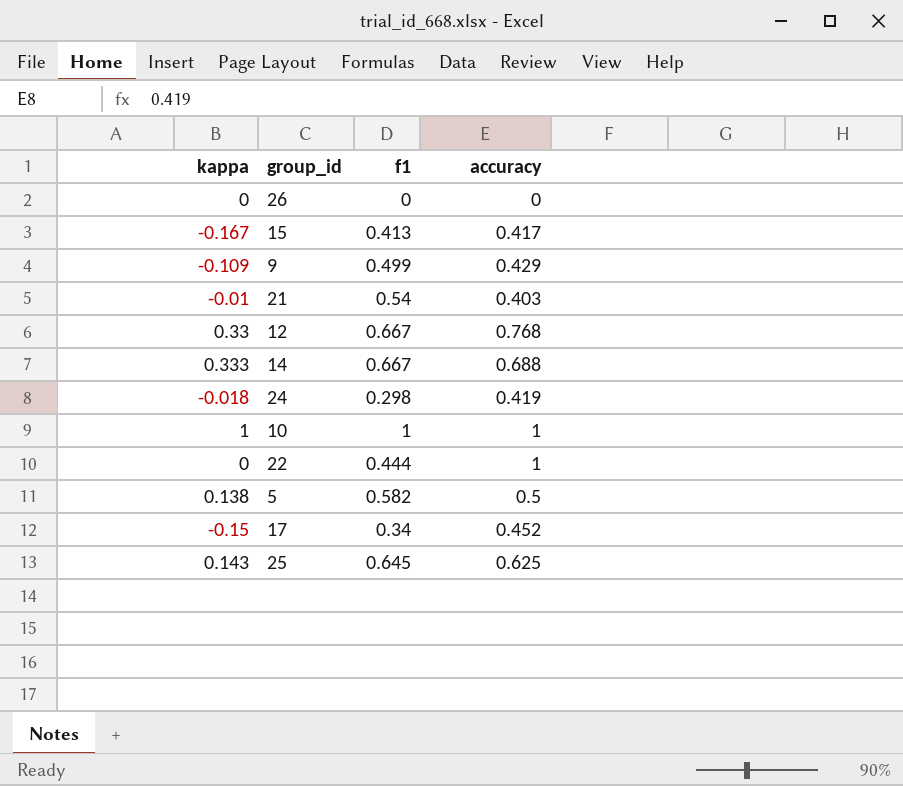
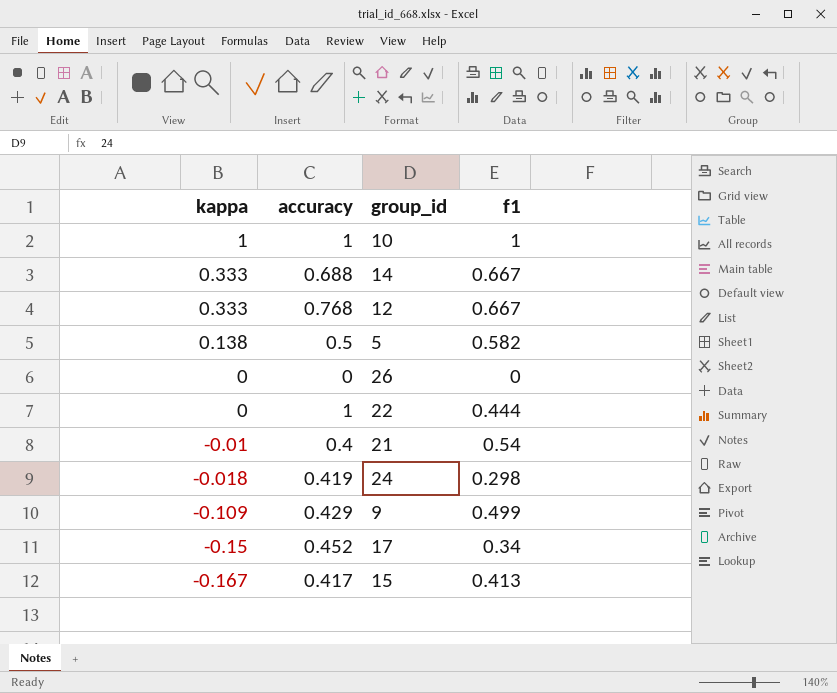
row order: none -> kappa descending
column accuracy | position: 4 -> 2
row 25: 0.143 | 0.645 | 0.625 -> none
12 | kappa: 0.33 -> 0.333
21 | accuracy: 0.403 -> 0.4

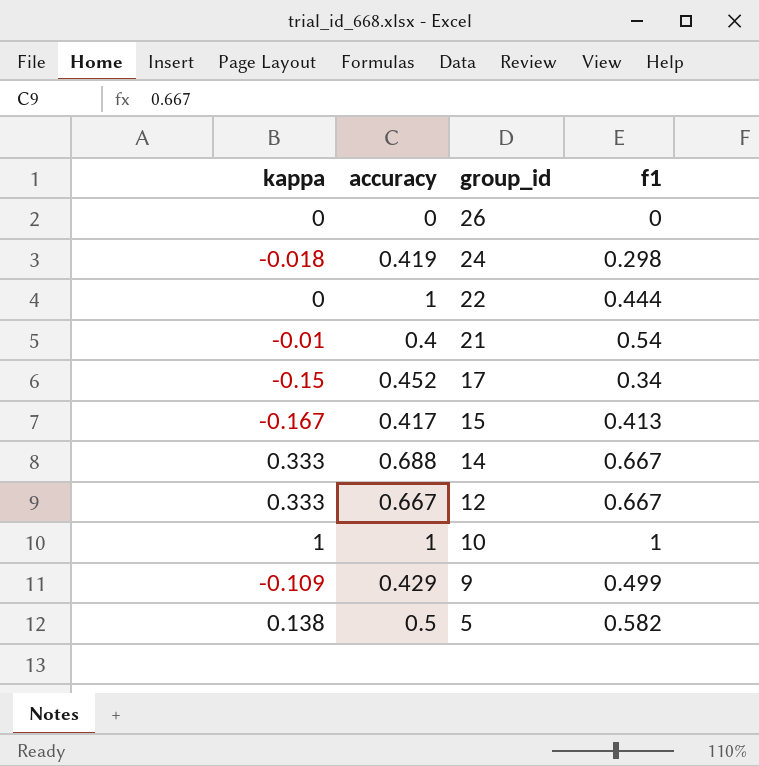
row order: kappa descending -> group_id descending
12 | accuracy: 0.768 -> 0.667

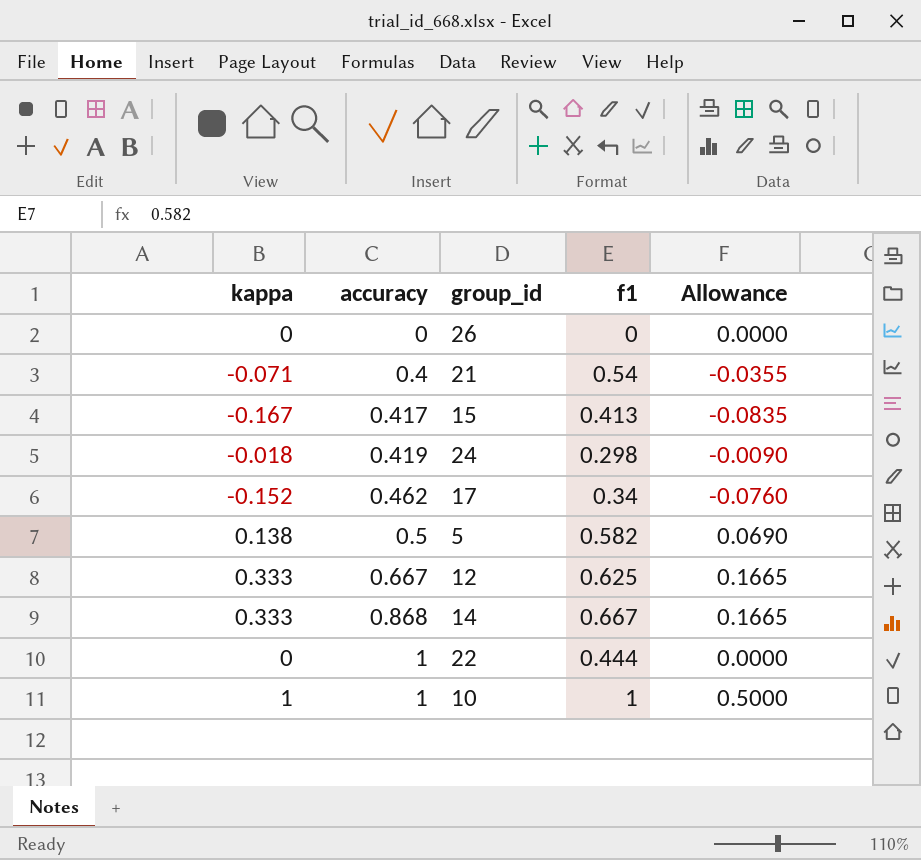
row order: group_id descending -> accuracy ascending
column Allowance | formula: none -> [kappa] * 0.5
row 9: -0.109 | 0.429 | 0.499 -> none
21 | kappa: -0.01 -> -0.071
17 | kappa: -0.15 -> -0.152
17 | accuracy: 0.452 -> 0.462
12 | f1: 0.667 -> 0.625
14 | accuracy: 0.688 -> 0.868

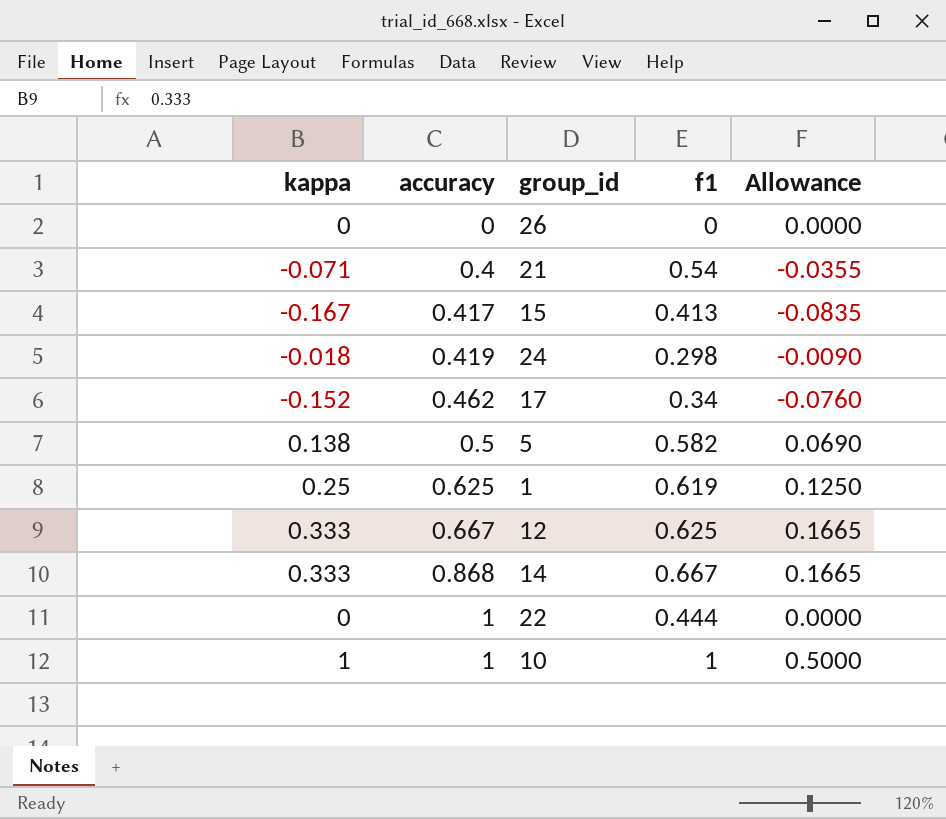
row 1: none -> 0.25 | 0.625 | 0.619 | 0.1250

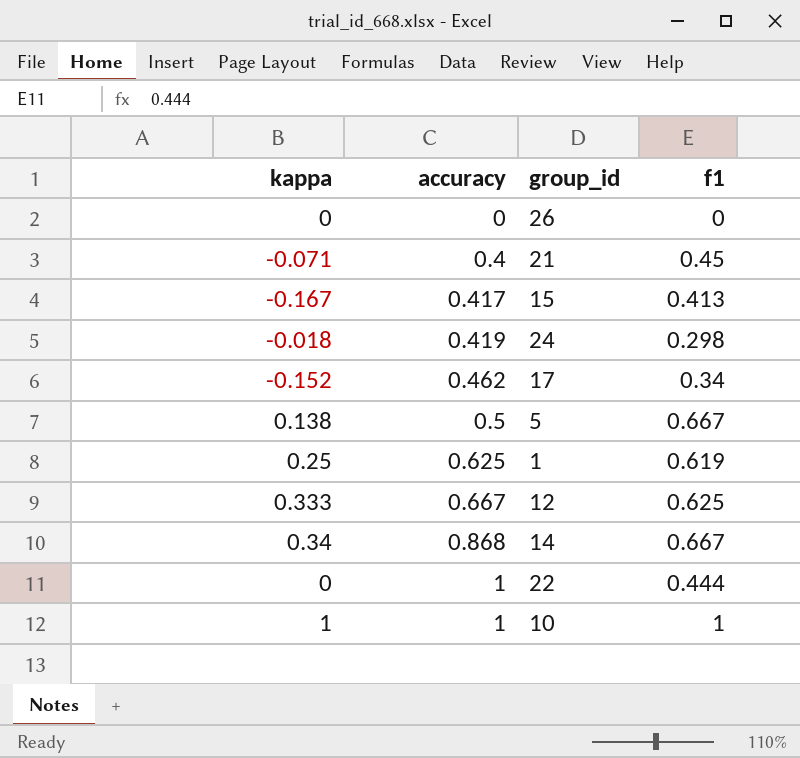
column Allowance | formula: [kappa] * 0.5 -> none
21 | f1: 0.54 -> 0.45
5 | f1: 0.582 -> 0.667
14 | kappa: 0.333 -> 0.34

